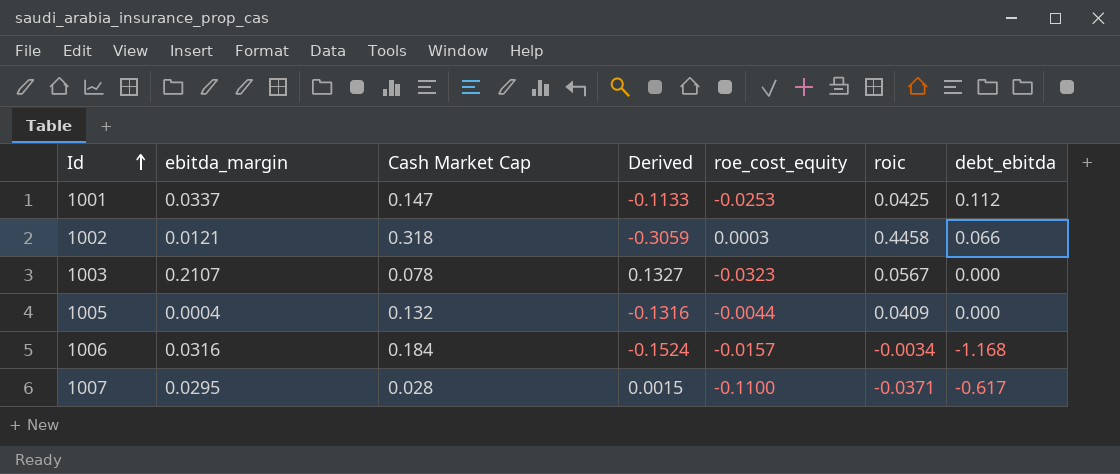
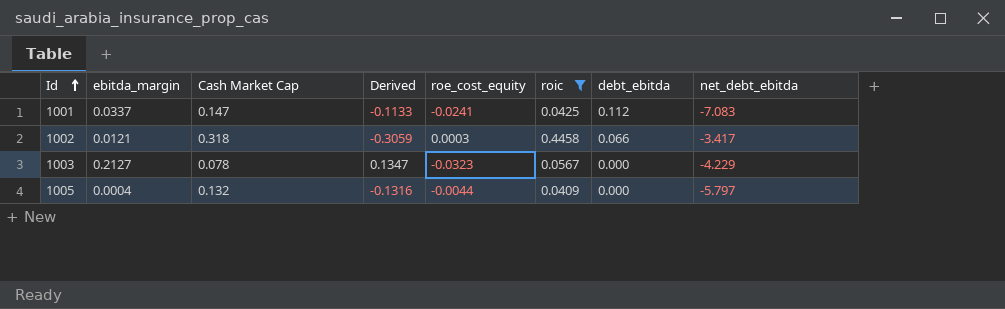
filter: none -> roic >= 0.0409
column net_debt_ebitda | position: none -> 8
1001 | roe_cost_equity: -0.0253 -> -0.0241
1003 | ebitda_margin: 0.2107 -> 0.2127
1003 | Derived: 0.1327 -> 0.1347

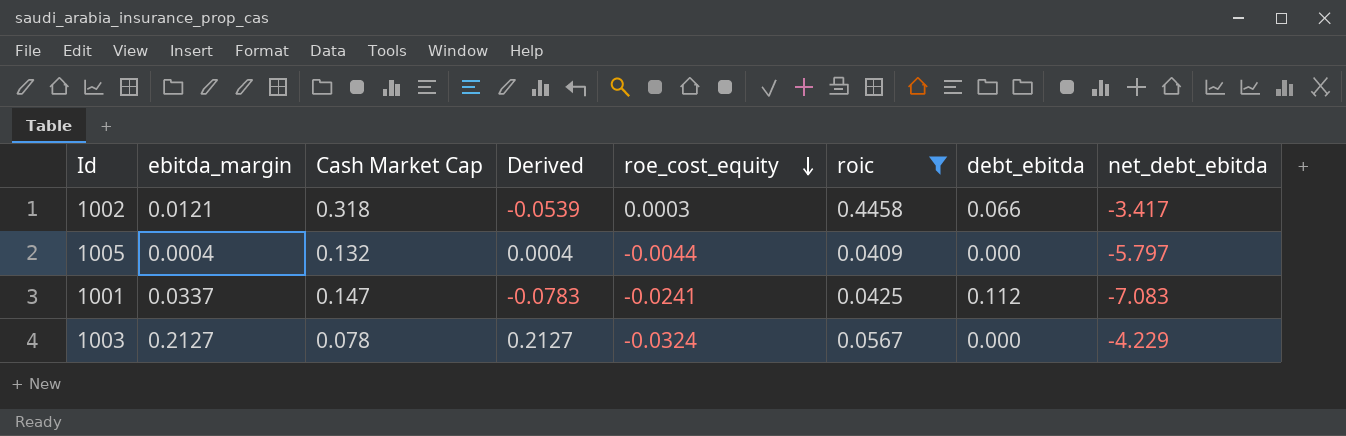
row order: Id ascending -> roe_cost_equity descending
column Derived | formula: [ebitda_margin] - [Cash Market Cap] -> [ebitda_margin] - [debt_ebitda]
1003 | roe_cost_equity: -0.0323 -> -0.0324

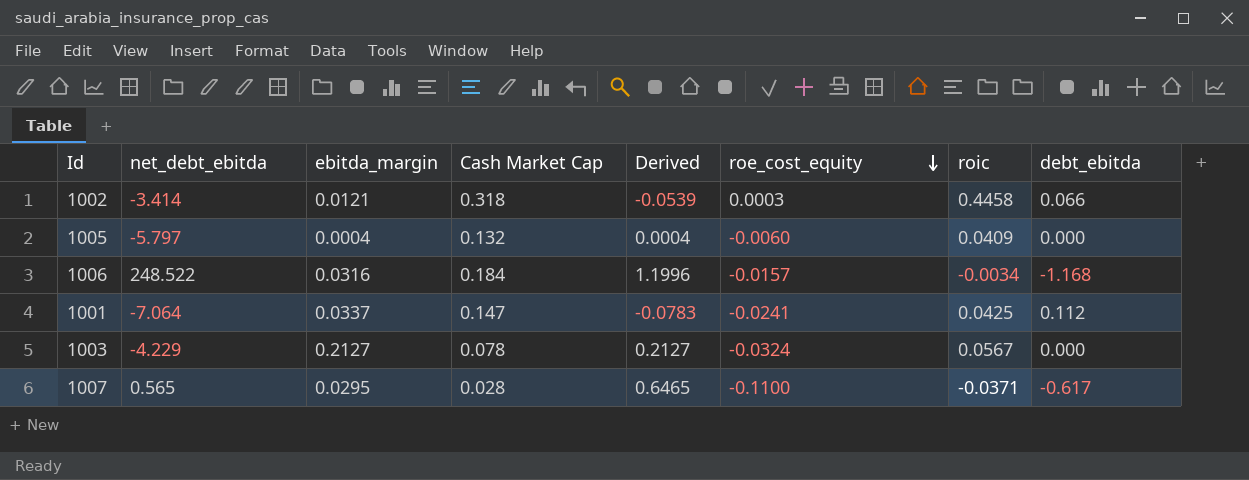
filter: roic >= 0.0409 -> none
column net_debt_ebitda | position: 8 -> 2
1002 | net_debt_ebitda: -3.417 -> -3.414
1005 | roe_cost_equity: -0.0044 -> -0.0060
1001 | net_debt_ebitda: -7.083 -> -7.064

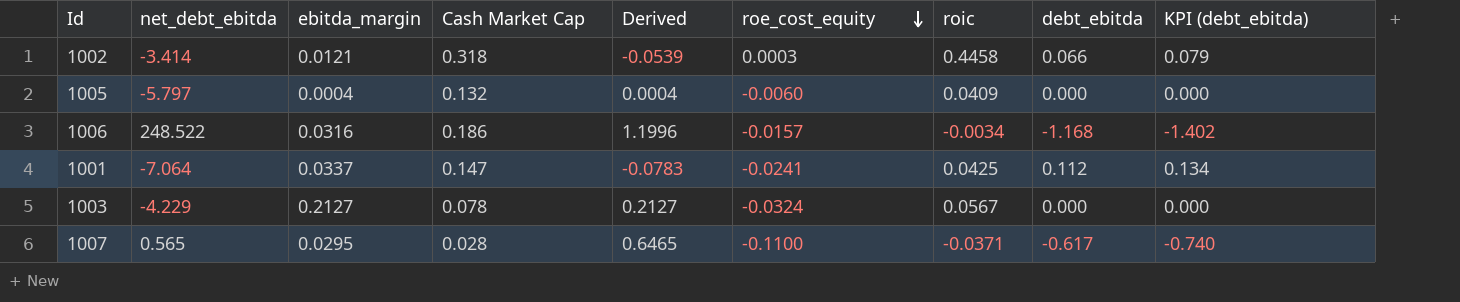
column KPI (debt_ebitda) | formula: none -> [debt_ebitda] * 1.2
1006 | Cash Market Cap: 0.184 -> 0.186

